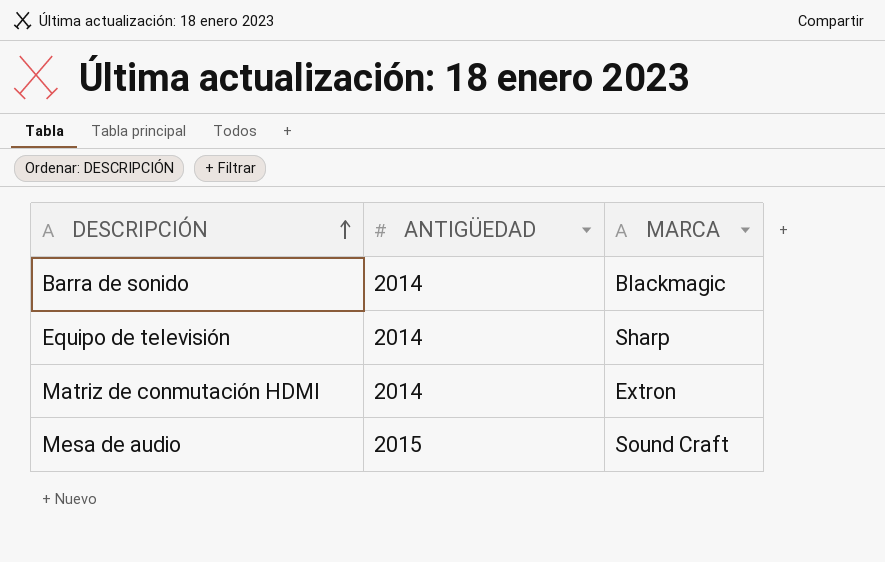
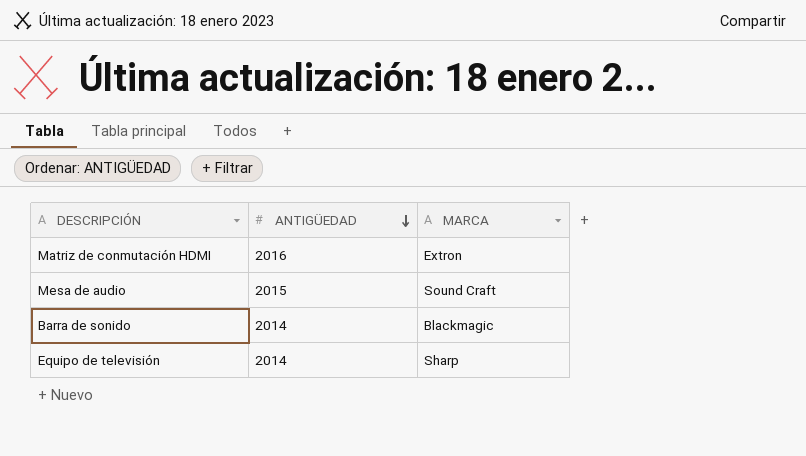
row order: DESCRIPCIÓN ascending -> ANTIGÜEDAD descending
Matriz de conmutación HDMI | ANTIGÜEDAD: 2014 -> 2016

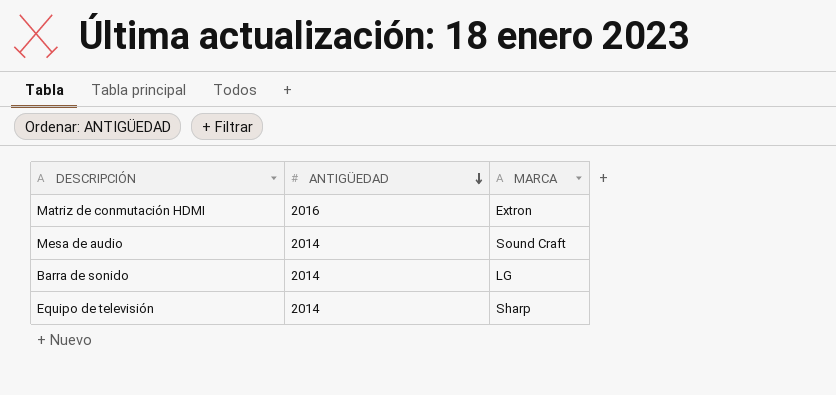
Mesa de audio | ANTIGÜEDAD: 2015 -> 2014
Barra de sonido | MARCA: Blackmagic -> LG

